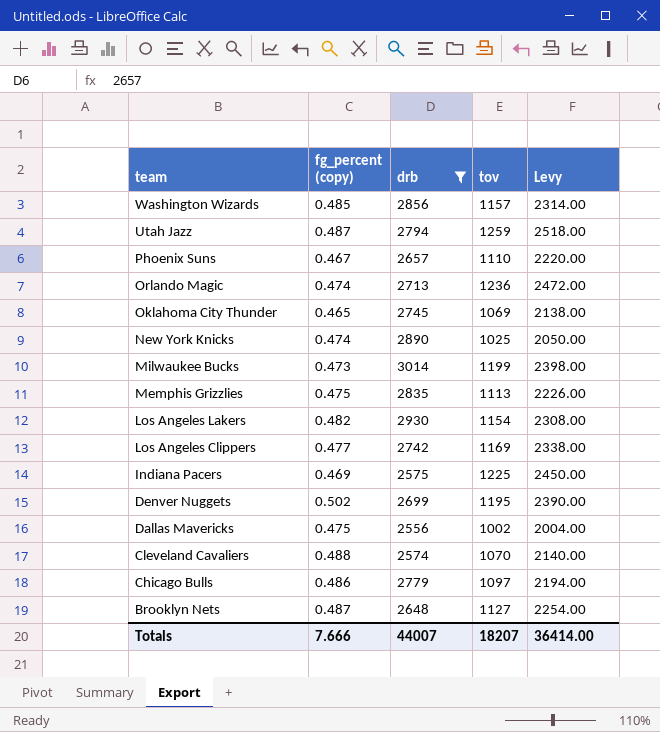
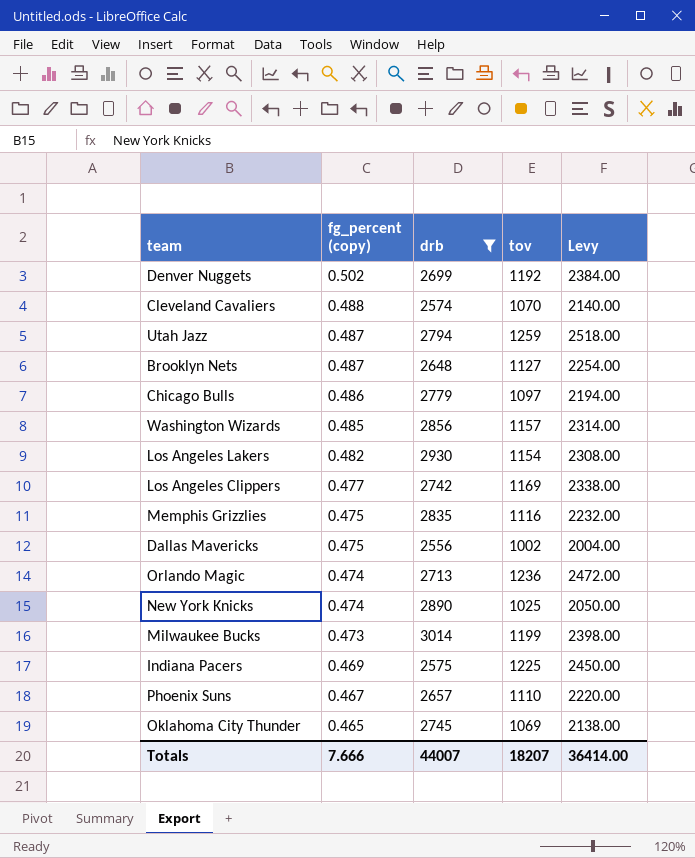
row order: team descending -> fg_percent (copy) descending
Denver Nuggets | tov: 1195 -> 1192
Denver Nuggets | Levy: 2390.00 -> 2384.00
Memphis Grizzlies | tov: 1113 -> 1116
Memphis Grizzlies | Levy: 2226.00 -> 2232.00

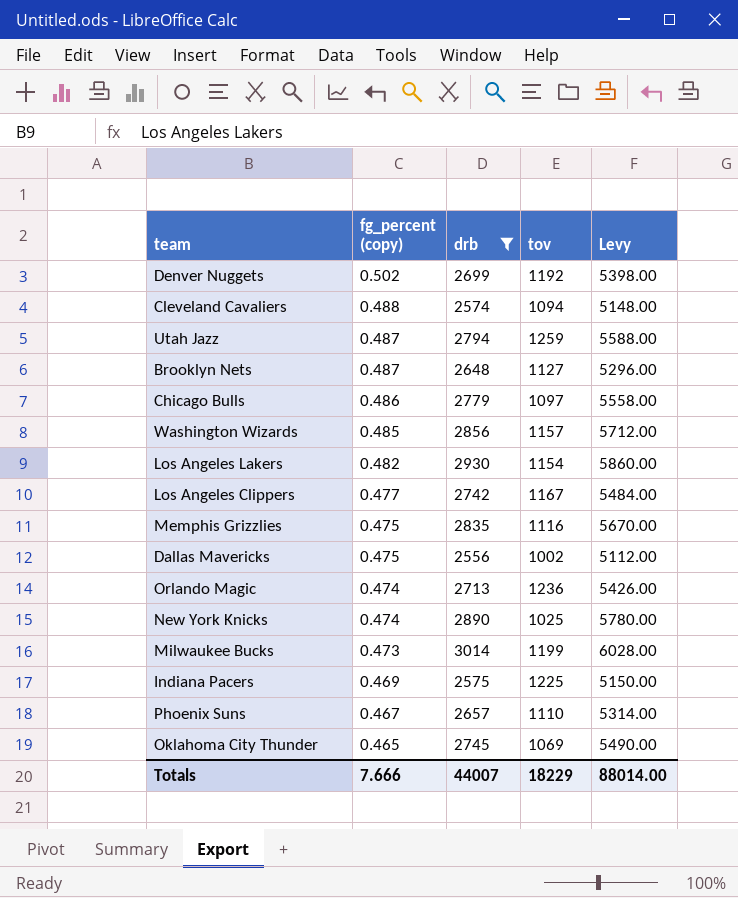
column Levy | formula: [tov] * 2 -> [drb] * 2
Cleveland Cavaliers | tov: 1070 -> 1094
Los Angeles Clippers | tov: 1169 -> 1167
Totals | tov: 18207 -> 18229
Totals | Levy: 36414.00 -> 88014.00

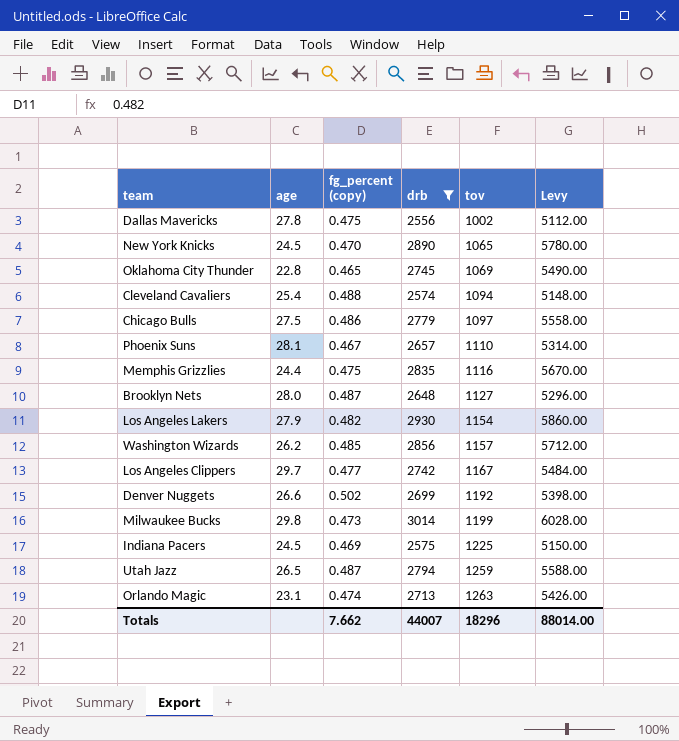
row order: fg_percent (copy) descending -> tov ascending
column age | position: none -> 2
New York Knicks | fg_percent (copy): 0.474 -> 0.470
New York Knicks | tov: 1025 -> 1065
Orlando Magic | tov: 1236 -> 1263
Totals | fg_percent (copy): 7.666 -> 7.662
Totals | tov: 18229 -> 18296

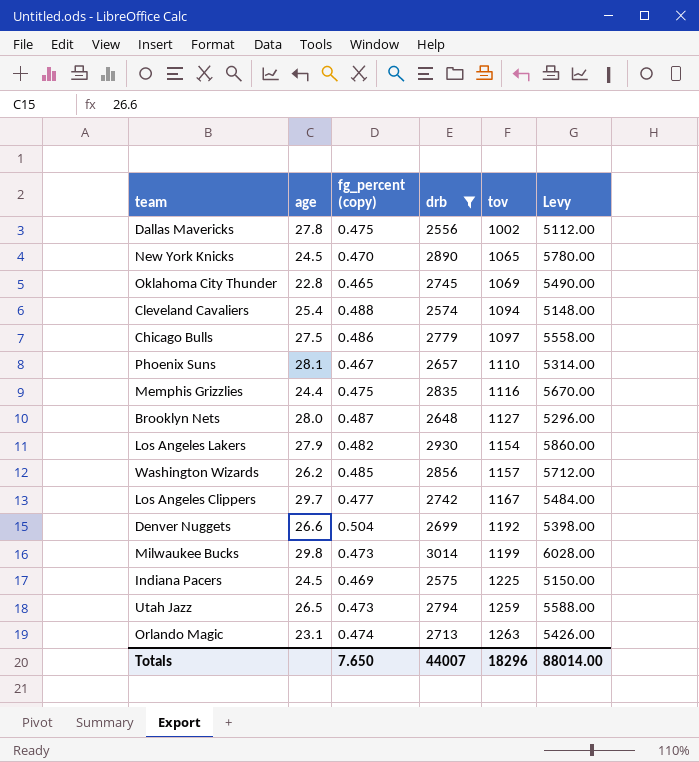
Denver Nuggets | fg_percent (copy): 0.502 -> 0.504
Utah Jazz | fg_percent (copy): 0.487 -> 0.473
Totals | fg_percent (copy): 7.662 -> 7.650

